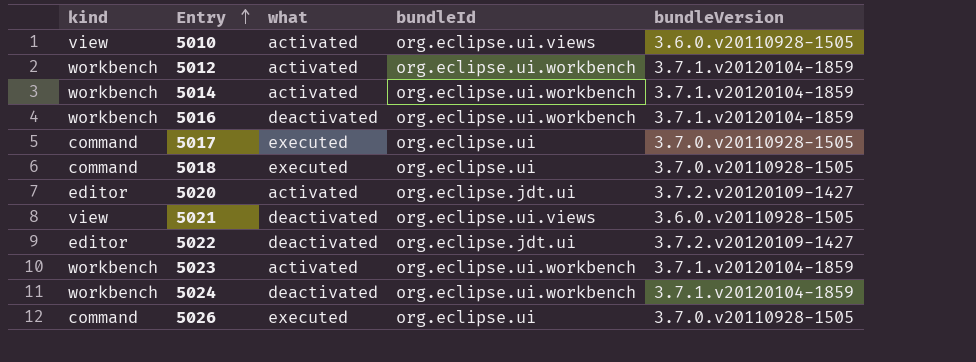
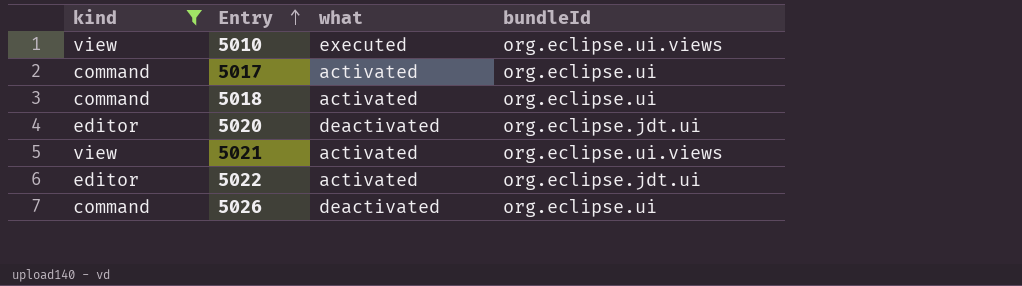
filter: none -> kind != workbench
column bundleVersion | position: 5 -> none
5010 | what: activated -> executed
5017 | what: executed -> activated
5018 | what: executed -> activated
5020 | what: activated -> deactivated
5021 | what: deactivated -> activated
5022 | what: deactivated -> activated
5026 | what: executed -> deactivated

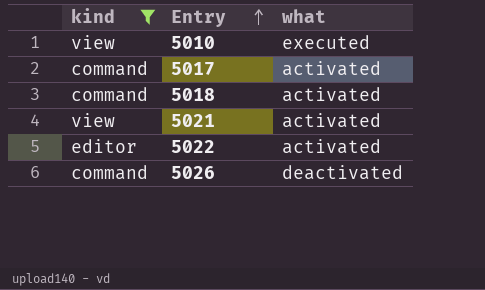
column bundleId | position: 4 -> none
row 5020: editor | deactivated | org.eclipse.jdt.ui -> none

